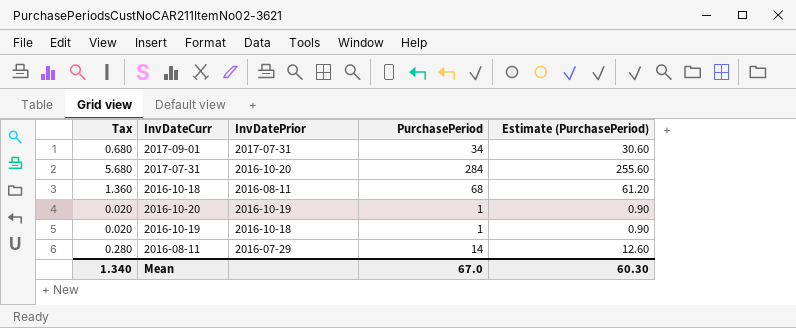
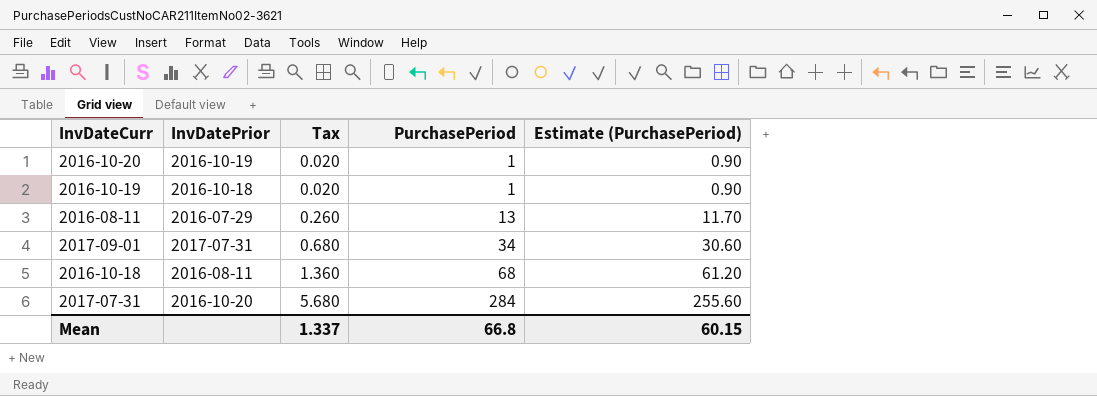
row order: none -> Tax ascending
column Tax | position: 1 -> 3
2016-08-11 | Tax: 0.280 -> 0.260
2016-08-11 | PurchasePeriod: 14 -> 13
2016-08-11 | Estimate (PurchasePeriod): 12.60 -> 11.70
Mean | Tax: 1.340 -> 1.337
Mean | PurchasePeriod: 67.0 -> 66.8
Mean | Estimate (PurchasePeriod): 60.30 -> 60.15

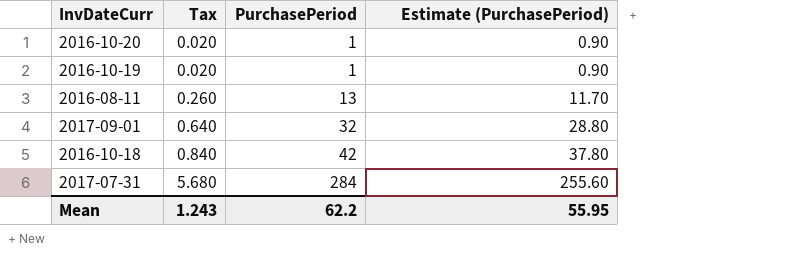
column InvDatePrior | position: 2 -> none
2017-09-01 | Tax: 0.680 -> 0.640
2017-09-01 | PurchasePeriod: 34 -> 32
2017-09-01 | Estimate (PurchasePeriod): 30.60 -> 28.80
2016-10-18 | Tax: 1.360 -> 0.840
2016-10-18 | PurchasePeriod: 68 -> 42
2016-10-18 | Estimate (PurchasePeriod): 61.20 -> 37.80
Mean | Tax: 1.337 -> 1.243
Mean | PurchasePeriod: 66.8 -> 62.2
Mean | Estimate (PurchasePeriod): 60.15 -> 55.95

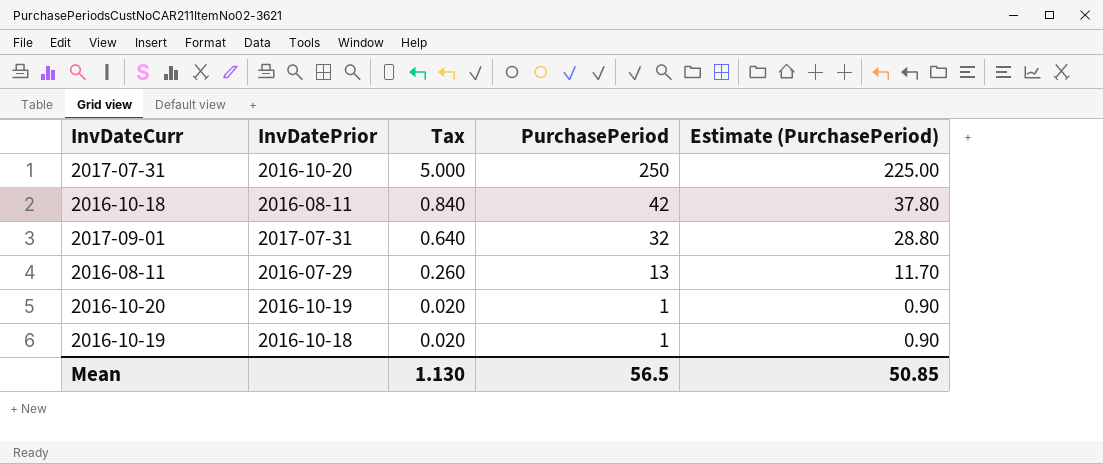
row order: Tax ascending -> Tax descending
column InvDatePrior | position: none -> 2
2017-07-31 | Tax: 5.680 -> 5.000
2017-07-31 | PurchasePeriod: 284 -> 250
2017-07-31 | Estimate (PurchasePeriod): 255.60 -> 225.00
Mean | Tax: 1.243 -> 1.130
Mean | PurchasePeriod: 62.2 -> 56.5
Mean | Estimate (PurchasePeriod): 55.95 -> 50.85

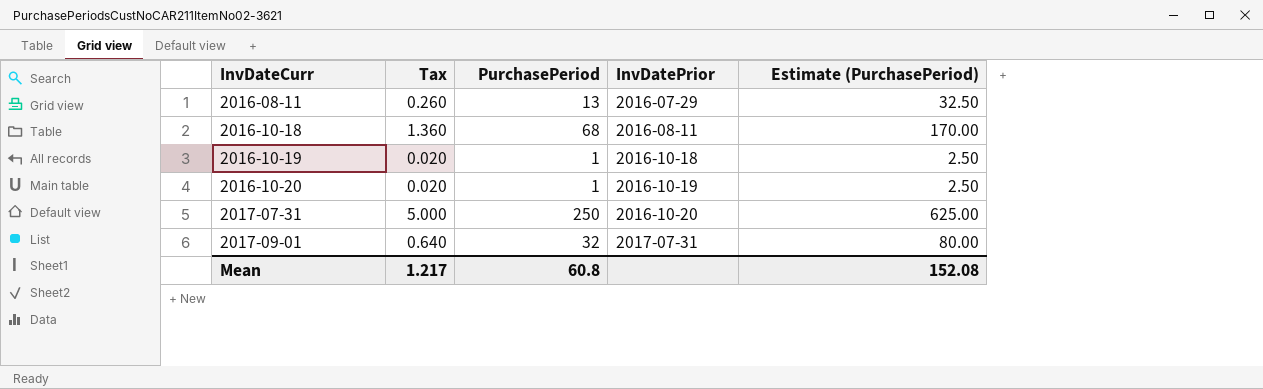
row order: Tax descending -> InvDateCurr ascending
column InvDatePrior | position: 2 -> 4
column Estimate (PurchasePeriod) | formula: [PurchasePeriod] * 0.9 -> [PurchasePeriod] * 2.5
2016-10-18 | Tax: 0.840 -> 1.360
2016-10-18 | PurchasePeriod: 42 -> 68
Mean | Tax: 1.130 -> 1.217
Mean | PurchasePeriod: 56.5 -> 60.8
Mean | Estimate (PurchasePeriod): 50.85 -> 152.08

